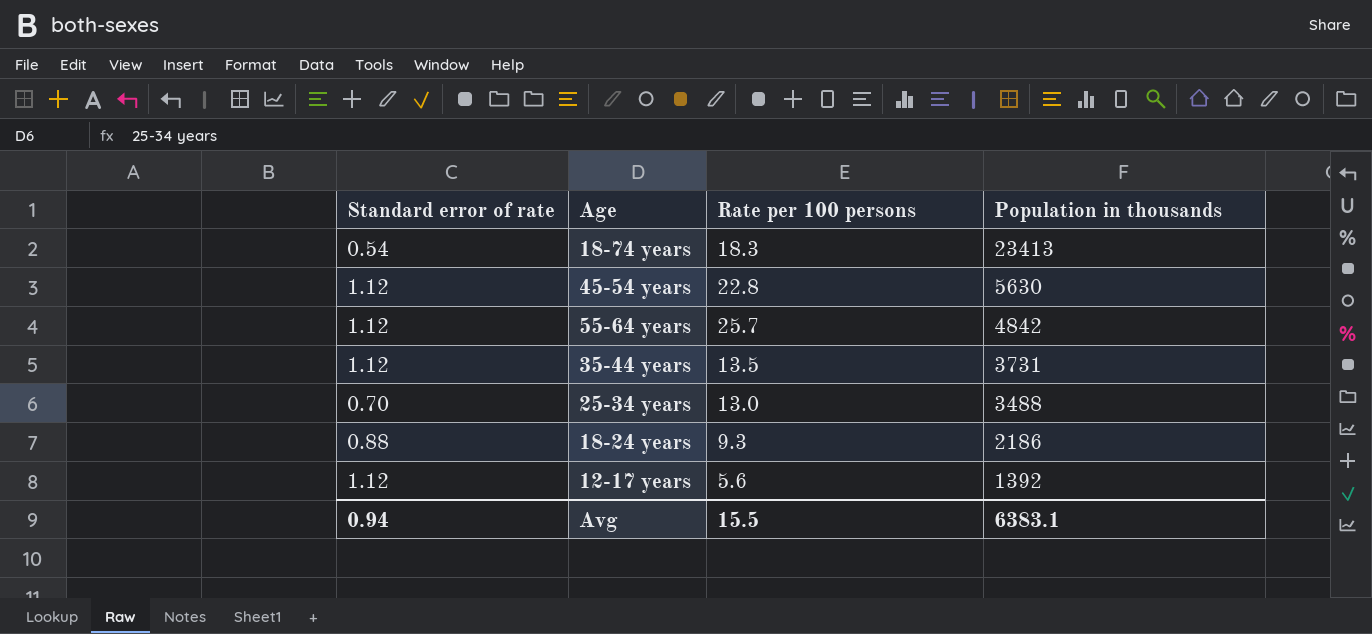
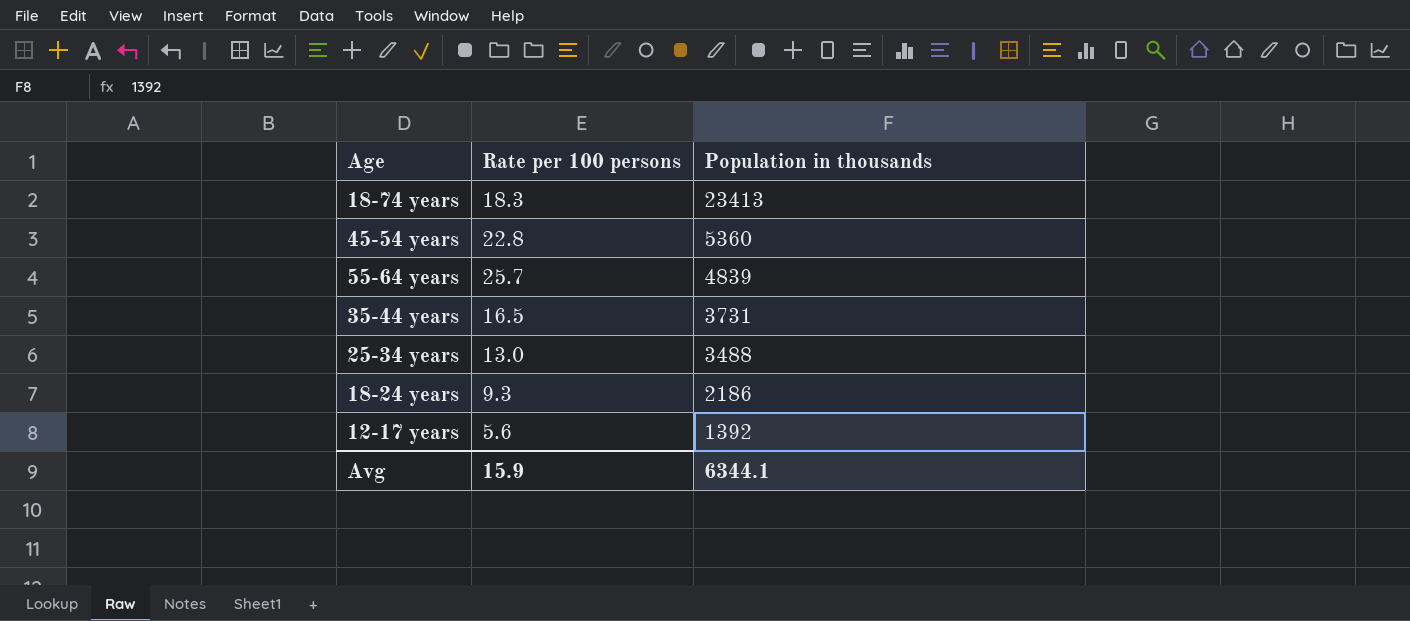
column Standard error of rate | position: 1 -> none
45-54 years | Population in thousands: 5630 -> 5360
55-64 years | Population in thousands: 4842 -> 4839
35-44 years | Rate per 100 persons: 13.5 -> 16.5
Avg | Rate per 100 persons: 15.5 -> 15.9
Avg | Population in thousands: 6383.1 -> 6344.1

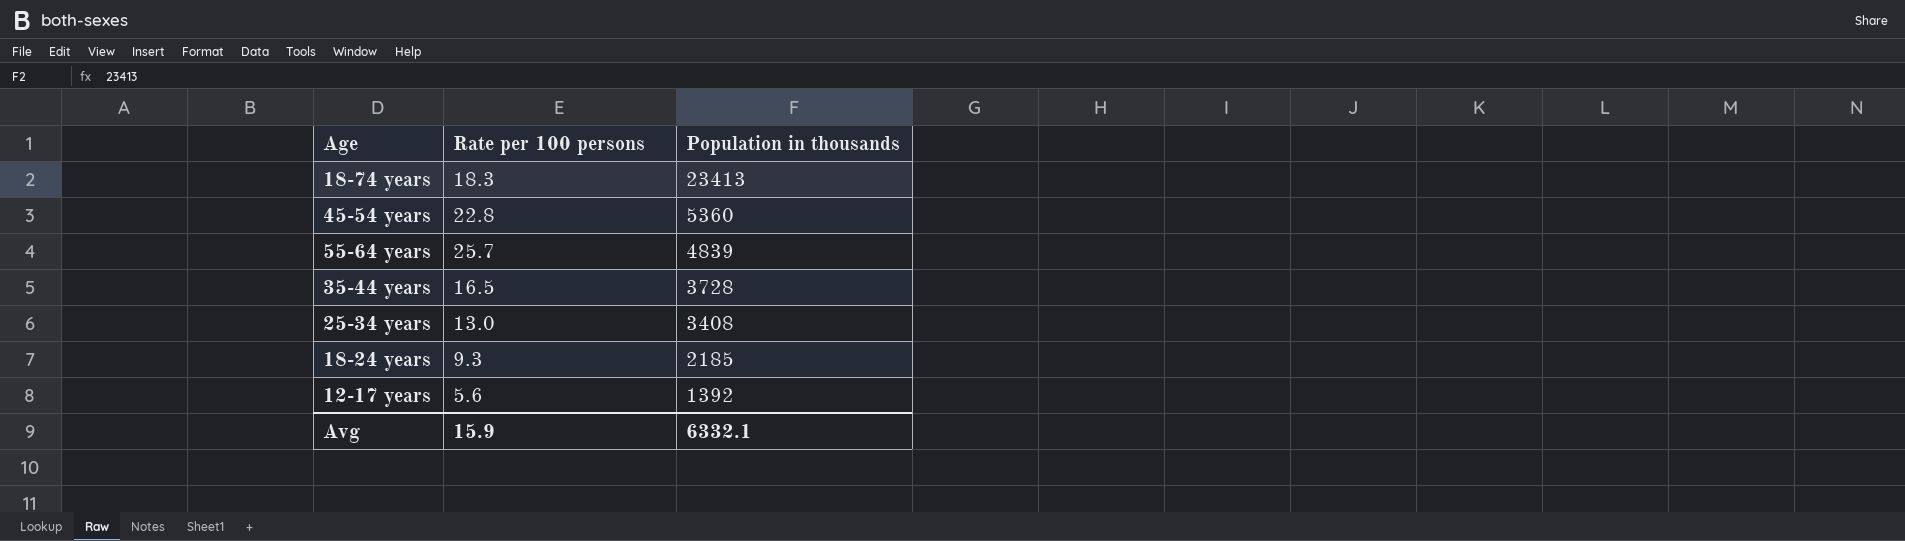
35-44 years | Population in thousands: 3731 -> 3728
25-34 years | Population in thousands: 3488 -> 3408
18-24 years | Population in thousands: 2186 -> 2185
Avg | Population in thousands: 6344.1 -> 6332.1

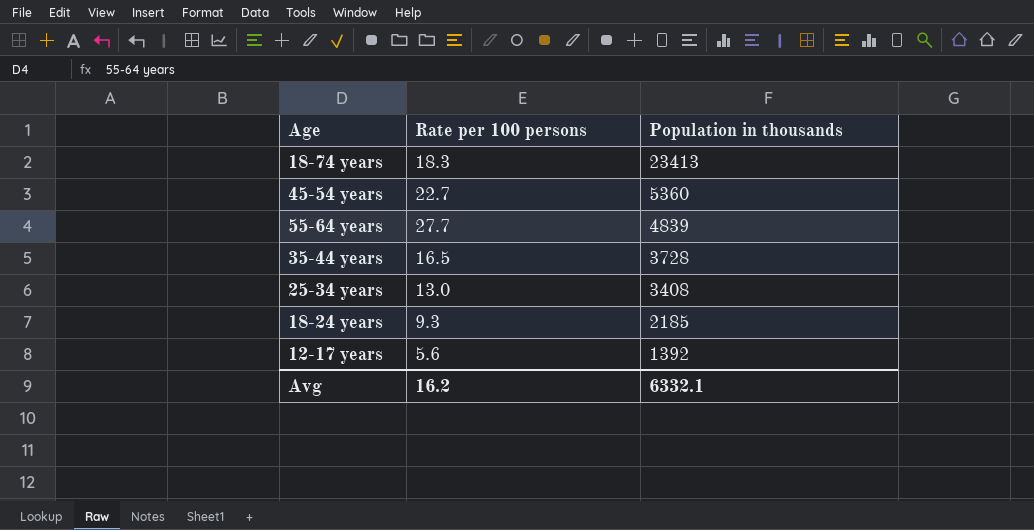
45-54 years | Rate per 100 persons: 22.8 -> 22.7
55-64 years | Rate per 100 persons: 25.7 -> 27.7
Avg | Rate per 100 persons: 15.9 -> 16.2

